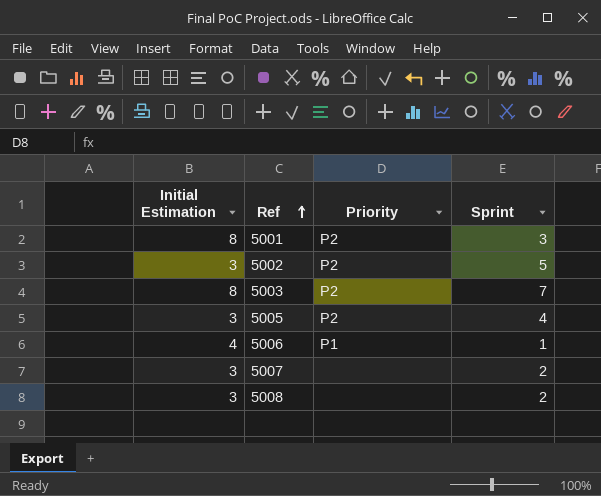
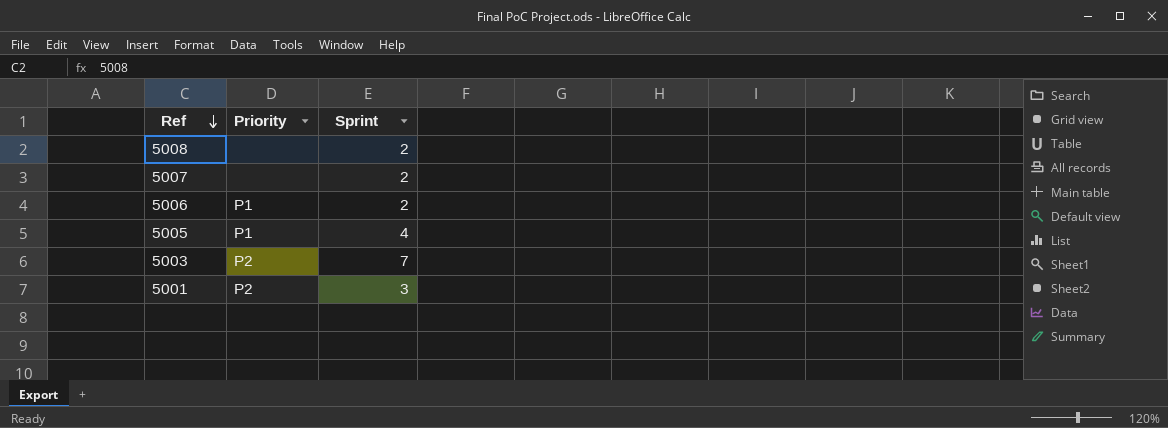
row order: Ref ascending -> Ref descending
column Initial Estimation | position: 1 -> none
row 5002: 3 | P2 | 5 -> none
5006 | Sprint: 1 -> 2
5005 | Priority: P2 -> P1

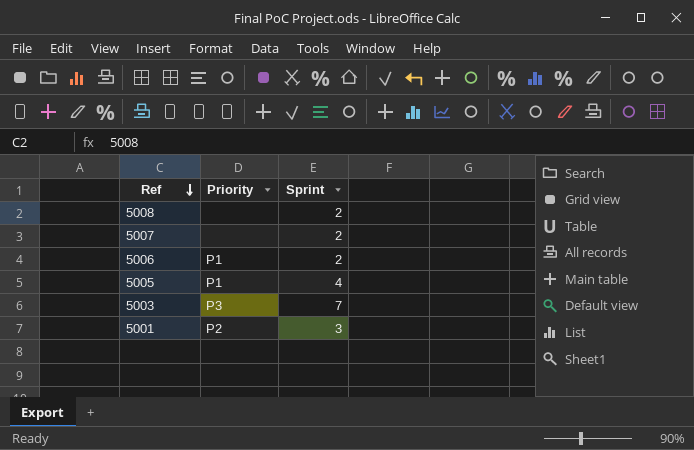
5003 | Priority: P2 -> P3

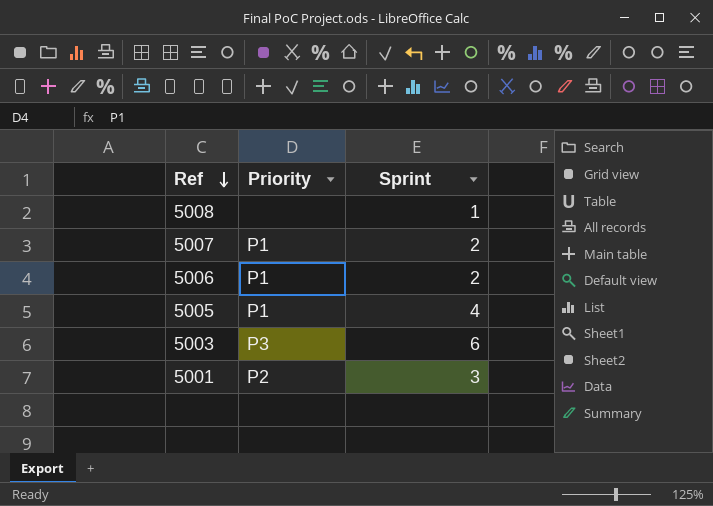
5008 | Sprint: 2 -> 1
5007 | Priority: none -> P1
5003 | Sprint: 7 -> 6

